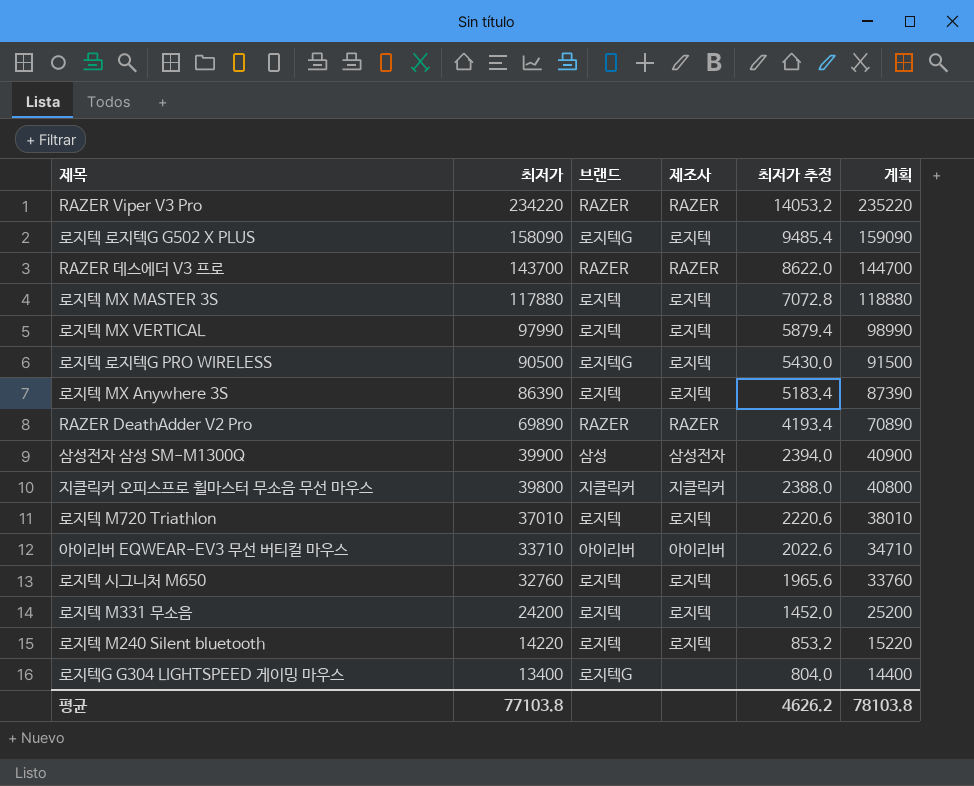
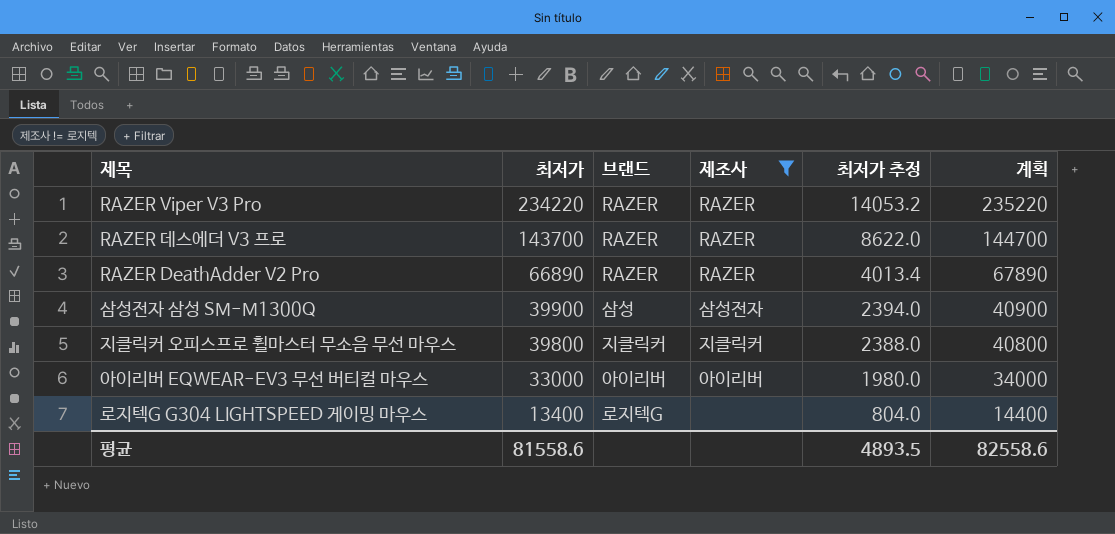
filter: none -> 제조사 != 로지텍
RAZER DeathAdder V2 Pro | 최저가: 69890 -> 66890
RAZER DeathAdder V2 Pro | 최저가 추정: 4193.4 -> 4013.4
RAZER DeathAdder V2 Pro | 계획: 70890 -> 67890
아이리버 EQWEAR-EV3 무선 버티컬 마우스 | 최저가: 33710 -> 33000
아이리버 EQWEAR-EV3 무선 버티컬 마우스 | 최저가 추정: 2022.6 -> 1980.0
아이리버 EQWEAR-EV3 무선 버티컬 마우스 | 계획: 34710 -> 34000
평균 | 최저가: 77103.8 -> 81558.6
평균 | 최저가 추정: 4626.2 -> 4893.5
평균 | 계획: 78103.8 -> 82558.6

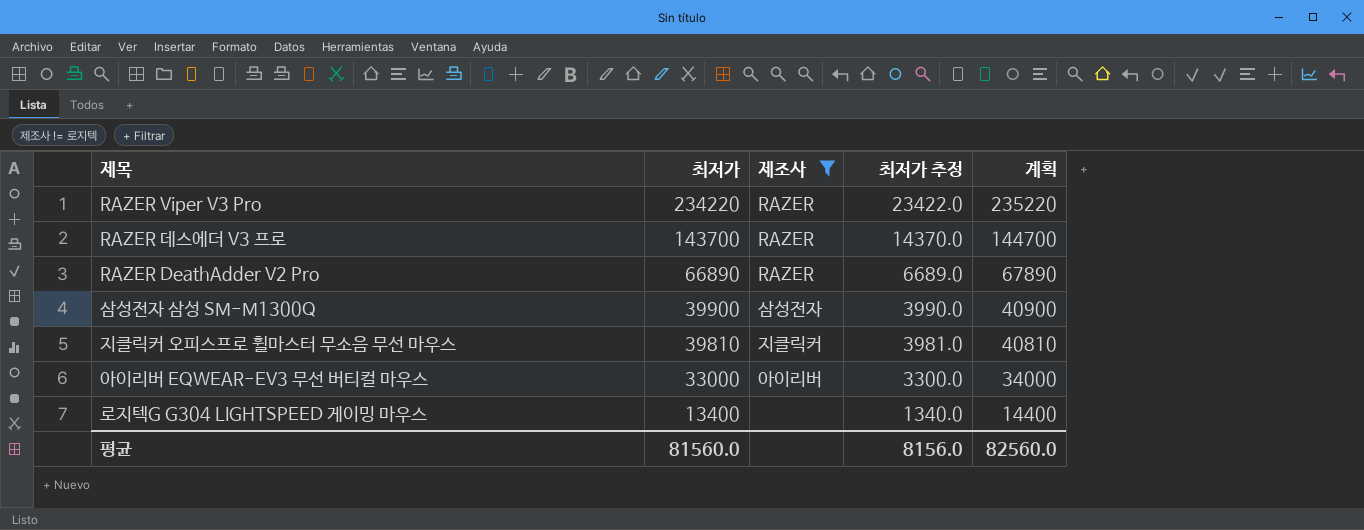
column 브랜드 | position: 3 -> none
column 최저가 추정 | formula: [최저가] * 0.06 -> [최저가] * 0.1
지클릭커 오피스프로 휠마스터 무소음 무선 마우스 | 최저가: 39800 -> 39810
지클릭커 오피스프로 휠마스터 무소음 무선 마우스 | 계획: 40800 -> 40810
평균 | 최저가: 81558.6 -> 81560.0
평균 | 최저가 추정: 4893.5 -> 8156.0
평균 | 계획: 82558.6 -> 82560.0

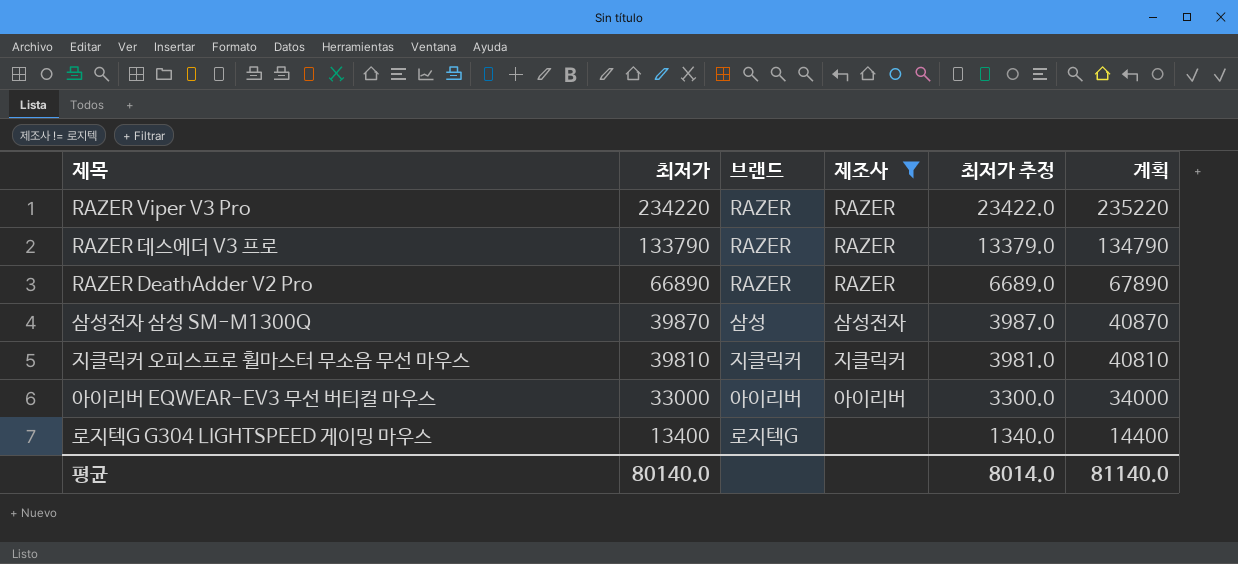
column 브랜드 | position: none -> 3
RAZER 데스에더 V3 프로 | 최저가: 143700 -> 133790
RAZER 데스에더 V3 프로 | 최저가 추정: 14370.0 -> 13379.0
RAZER 데스에더 V3 프로 | 계획: 144700 -> 134790
삼성전자 삼성 SM-M1300Q | 최저가: 39900 -> 39870
삼성전자 삼성 SM-M1300Q | 최저가 추정: 3990.0 -> 3987.0
삼성전자 삼성 SM-M1300Q | 계획: 40900 -> 40870
평균 | 최저가: 81560.0 -> 80140.0
평균 | 최저가 추정: 8156.0 -> 8014.0
평균 | 계획: 82560.0 -> 81140.0

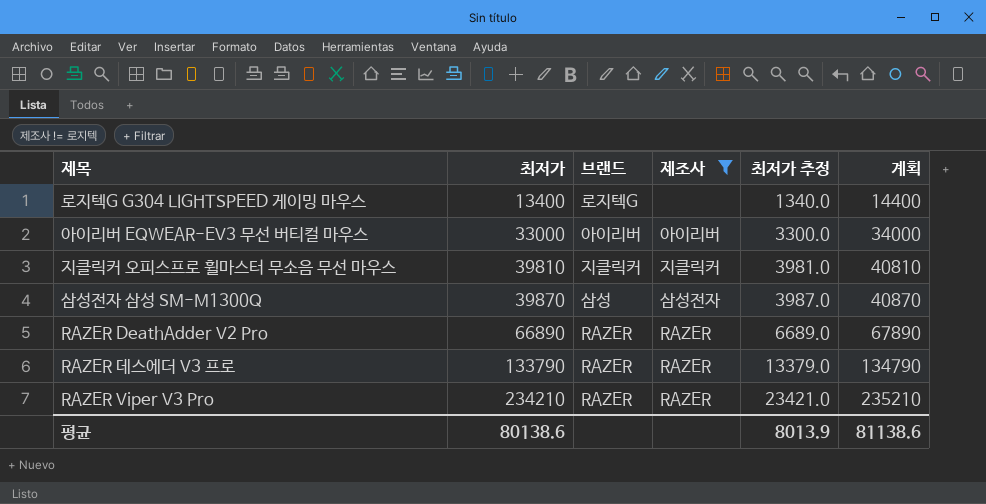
row order: 최저가 descending -> 최저가 ascending
RAZER Viper V3 Pro | 최저가: 234220 -> 234210
RAZER Viper V3 Pro | 최저가 추정: 23422.0 -> 23421.0
RAZER Viper V3 Pro | 계획: 235220 -> 235210
평균 | 최저가: 80140.0 -> 80138.6
평균 | 최저가 추정: 8014.0 -> 8013.9
평균 | 계획: 81140.0 -> 81138.6

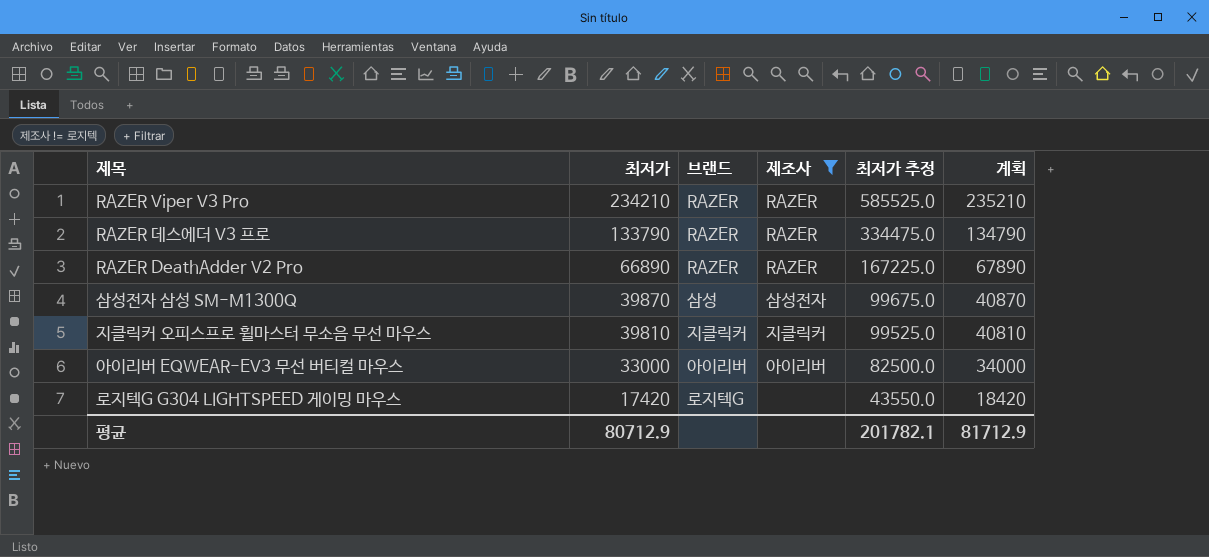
row order: 최저가 ascending -> 최저가 descending
column 최저가 추정 | formula: [최저가] * 0.1 -> [최저가] * 2.5
로지텍G G304 LIGHTSPEED 게이밍 마우스 | 최저가: 13400 -> 17420
로지텍G G304 LIGHTSPEED 게이밍 마우스 | 계획: 14400 -> 18420
평균 | 최저가: 80138.6 -> 80712.9
평균 | 최저가 추정: 8013.9 -> 201782.1
평균 | 계획: 81138.6 -> 81712.9

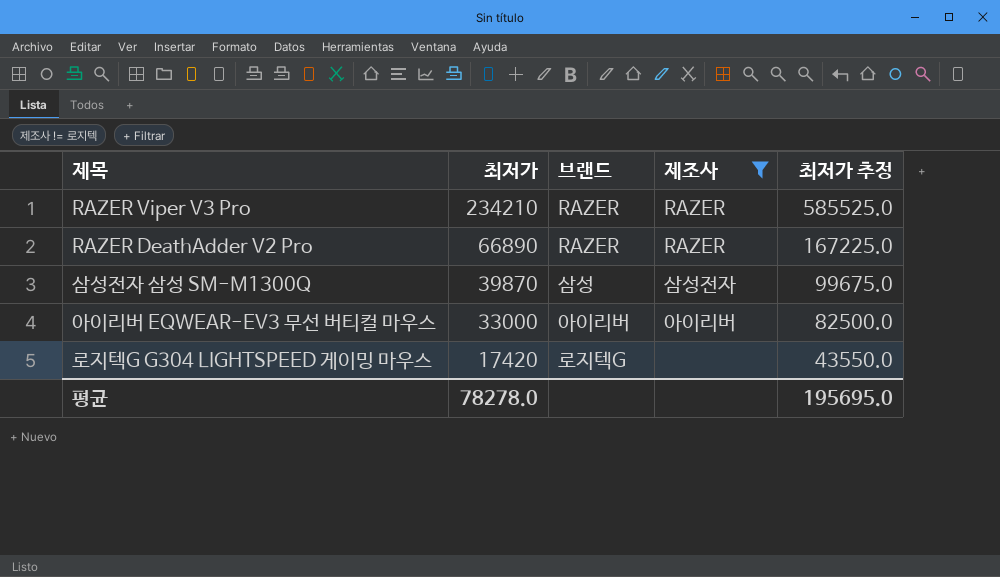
column 계획 | formula: [최저가] + 1000 -> none
row RAZER 데스에더 V3 프로: 133790 | RAZER | RAZER | 334475.0 | 134790 -> none
row 지클릭커 오피스프로 휠마스터 무소음 무선 마우스: 39810 | 지클릭커 | 지클릭커 | 99525.0 | 40810 -> none
평균 | 최저가: 80712.9 -> 78278.0
평균 | 최저가 추정: 201782.1 -> 195695.0

